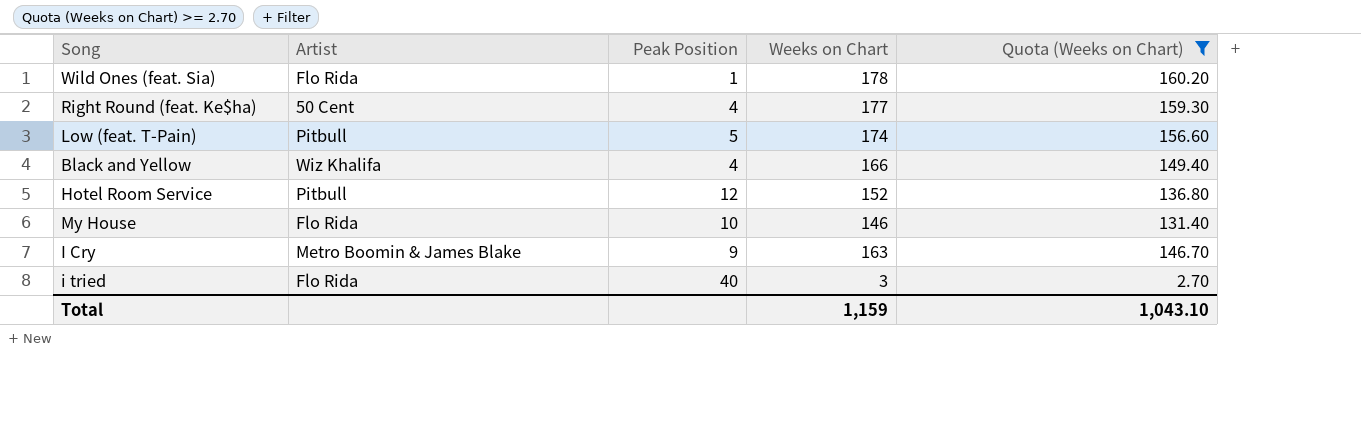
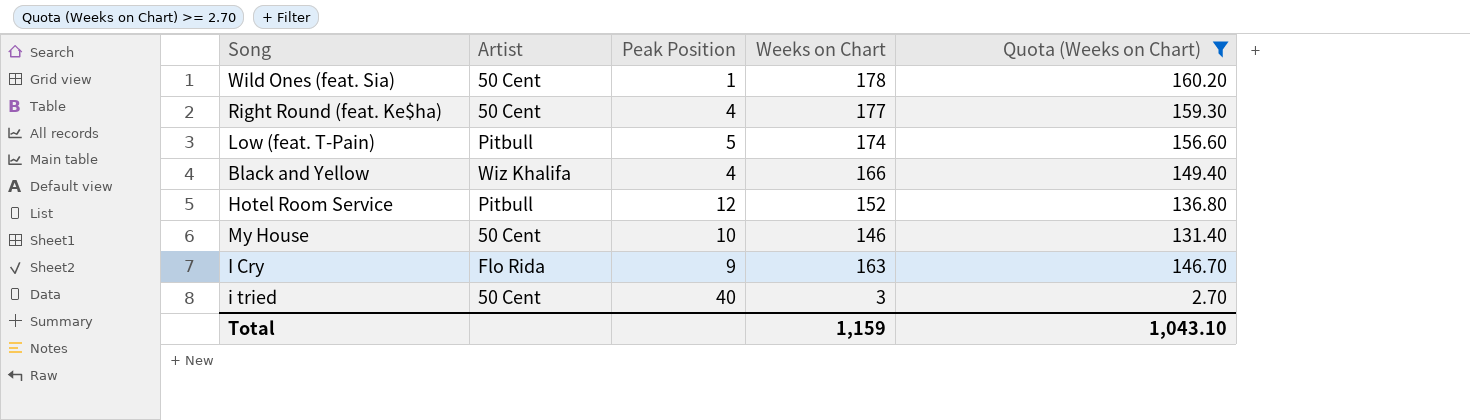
Wild Ones (feat. Sia) | Artist: Flo Rida -> 50 Cent
My House | Artist: Flo Rida -> 50 Cent
I Cry | Artist: Metro Boomin & James Blake -> Flo Rida
i tried | Artist: Flo Rida -> 50 Cent

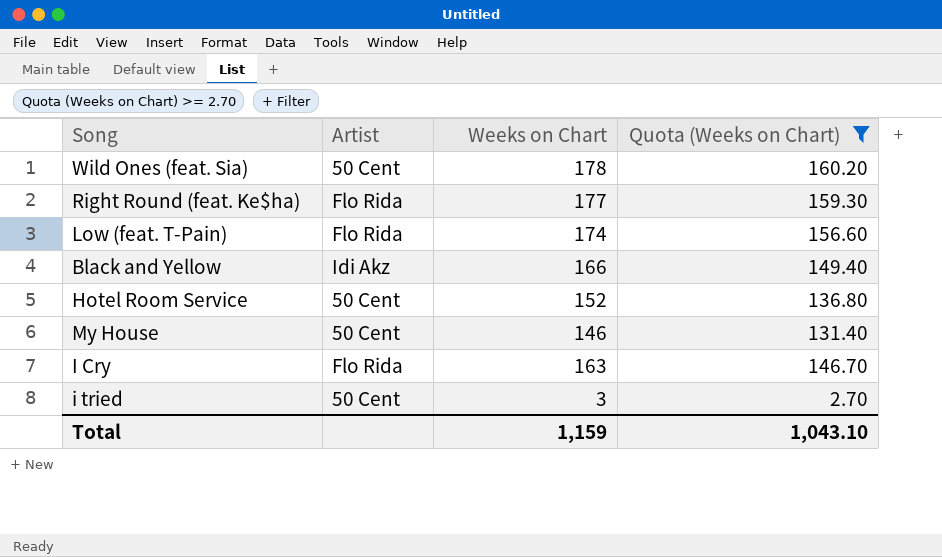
column Peak Position | position: 3 -> none
Right Round (feat. Ke$ha) | Artist: 50 Cent -> Flo Rida
Low (feat. T-Pain) | Artist: Pitbull -> Flo Rida
Black and Yellow | Artist: Wiz Khalifa -> Idi Akz
Hotel Room Service | Artist: Pitbull -> 50 Cent

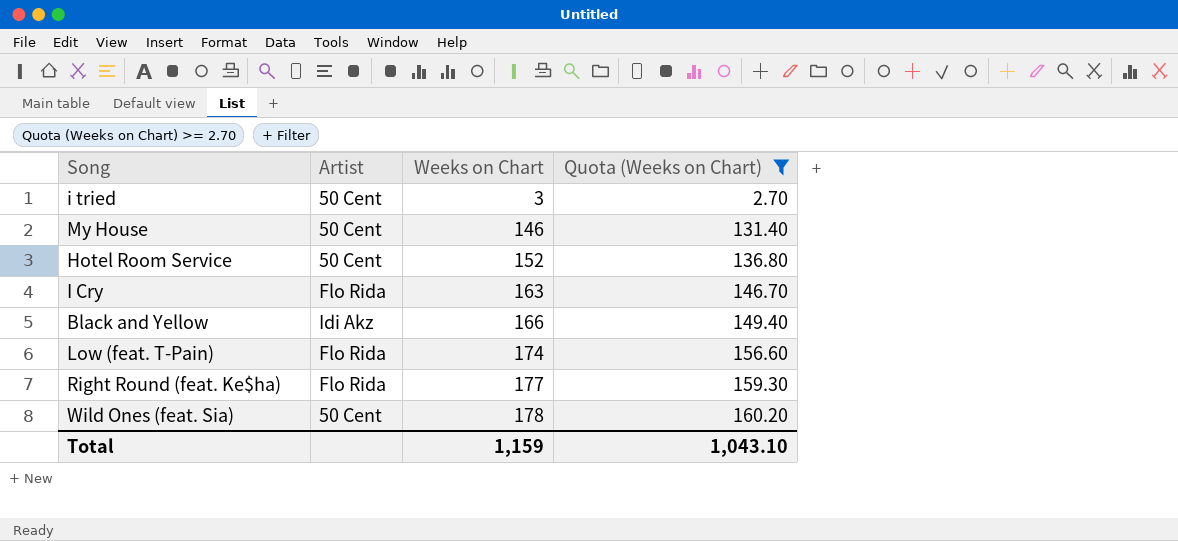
row order: none -> Weeks on Chart ascending

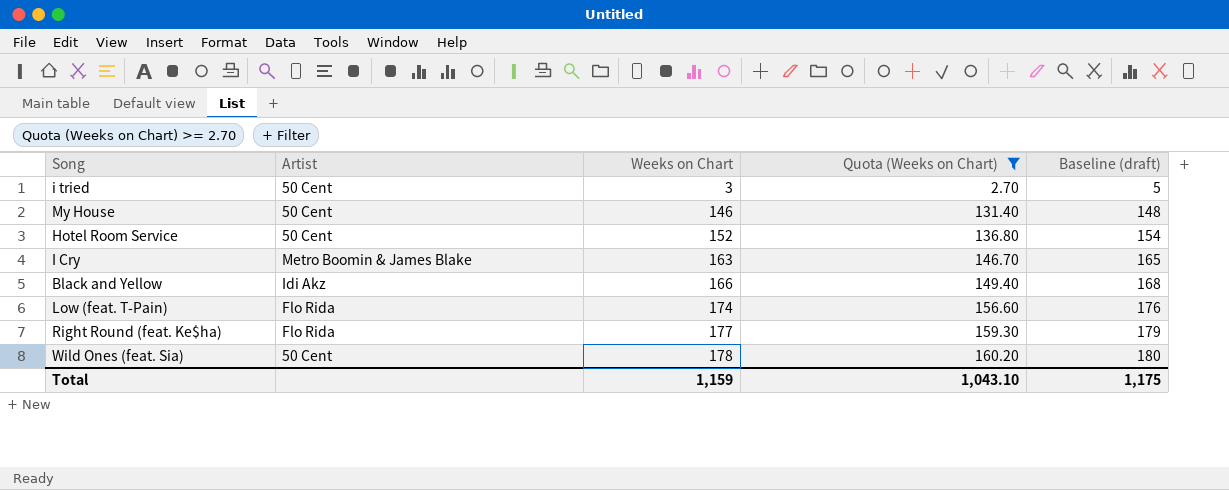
column Baseline (draft) | formula: none -> [Weeks on Chart] + 2
I Cry | Artist: Flo Rida -> Metro Boomin & James Blake

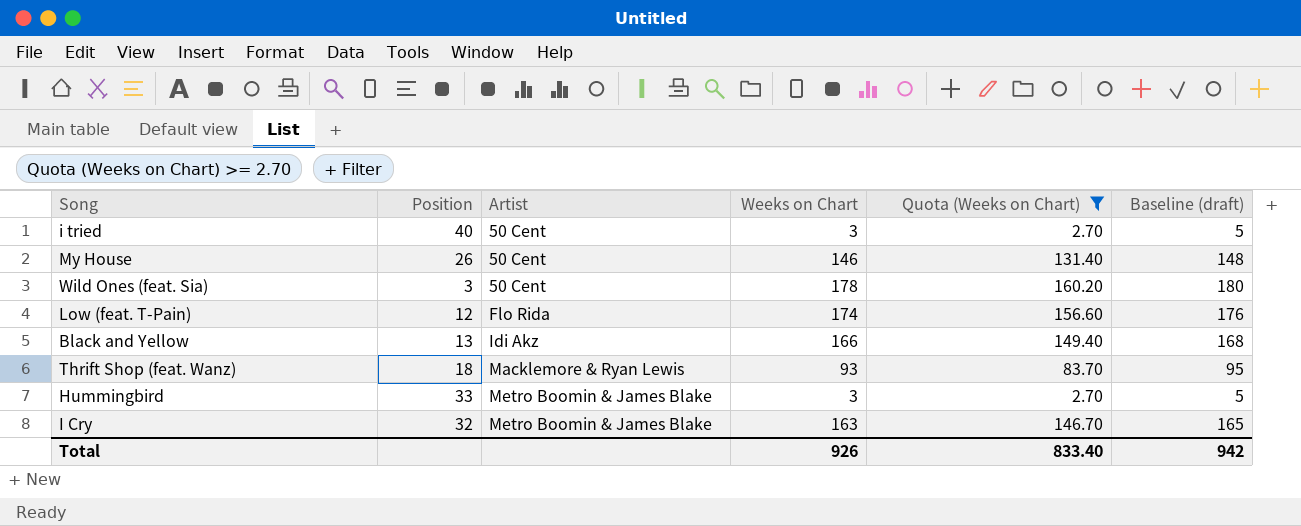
row order: Weeks on Chart ascending -> Artist ascending
column Position | position: none -> 2
row Hotel Room Service: 50 Cent | 152 | 136.80 | 154 -> none
row Right Round (feat. Ke$ha): Flo Rida | 177 | 159.30 | 179 -> none
row Thrift Shop (feat. Wanz): none -> 18 | Macklemore & Ryan Lewis | 93 | 83.70 | 95
row Hummingbird: none -> 33 | Metro Boomin & James Blake | 3 | 2.70 | 5
Total | Weeks on Chart: 1,159 -> 926
Total | Quota (Weeks on Chart): 1,043.10 -> 833.40
Total | Baseline (draft): 1,175 -> 942

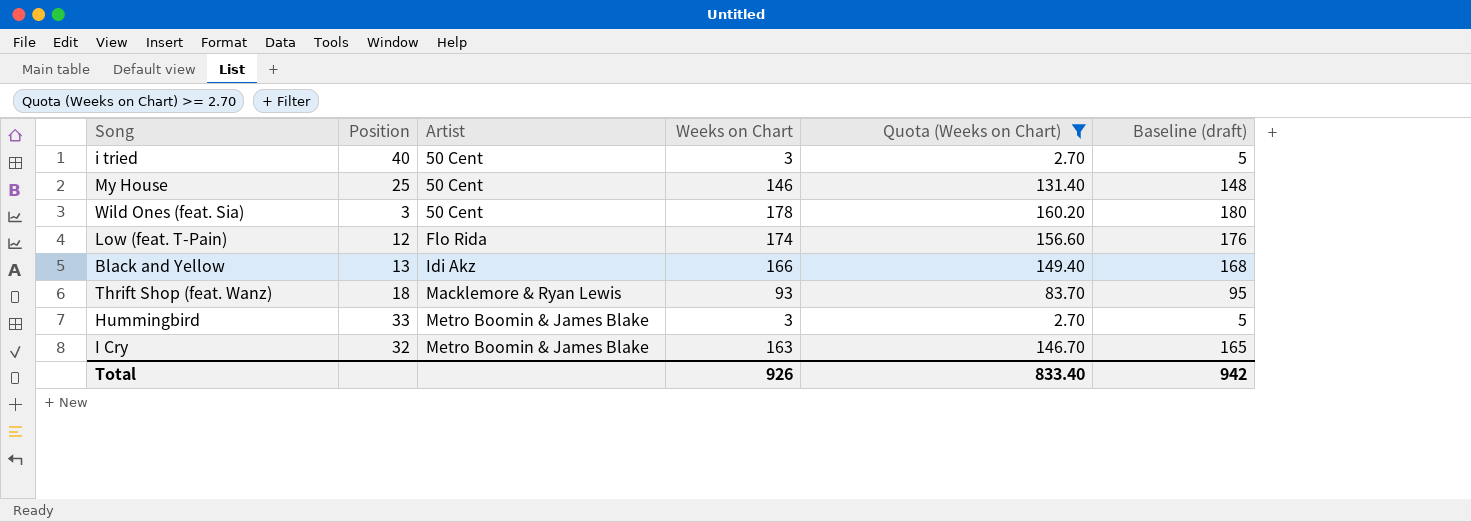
My House | Position: 26 -> 25

